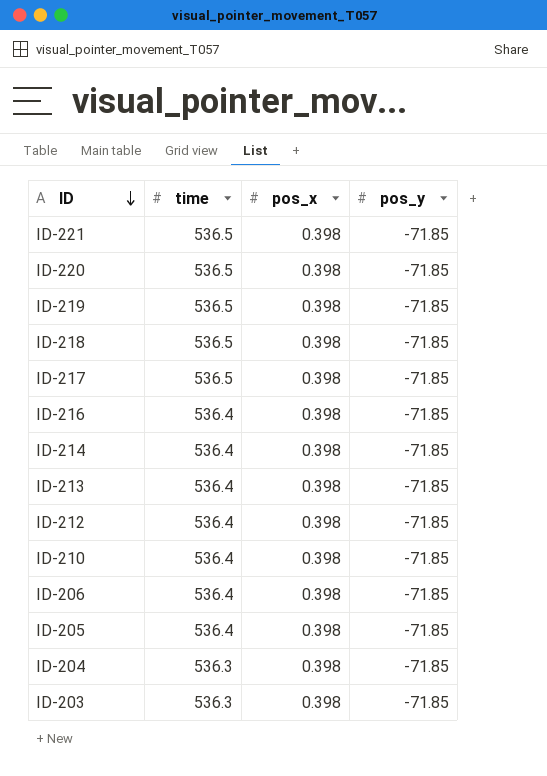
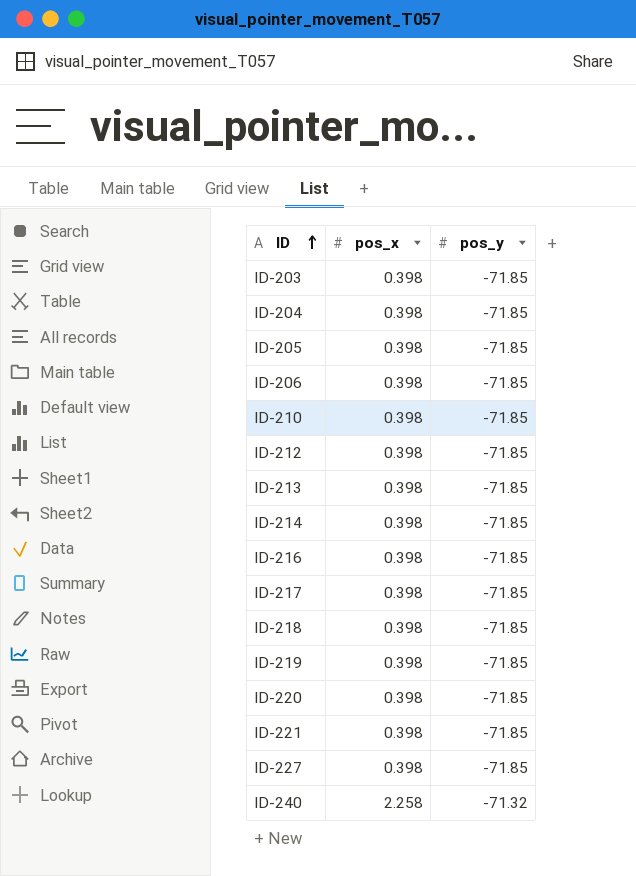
row order: ID descending -> ID ascending
column time | position: 2 -> none
row ID-227: none -> 0.398 | -71.85
row ID-240: none -> 2.258 | -71.32

